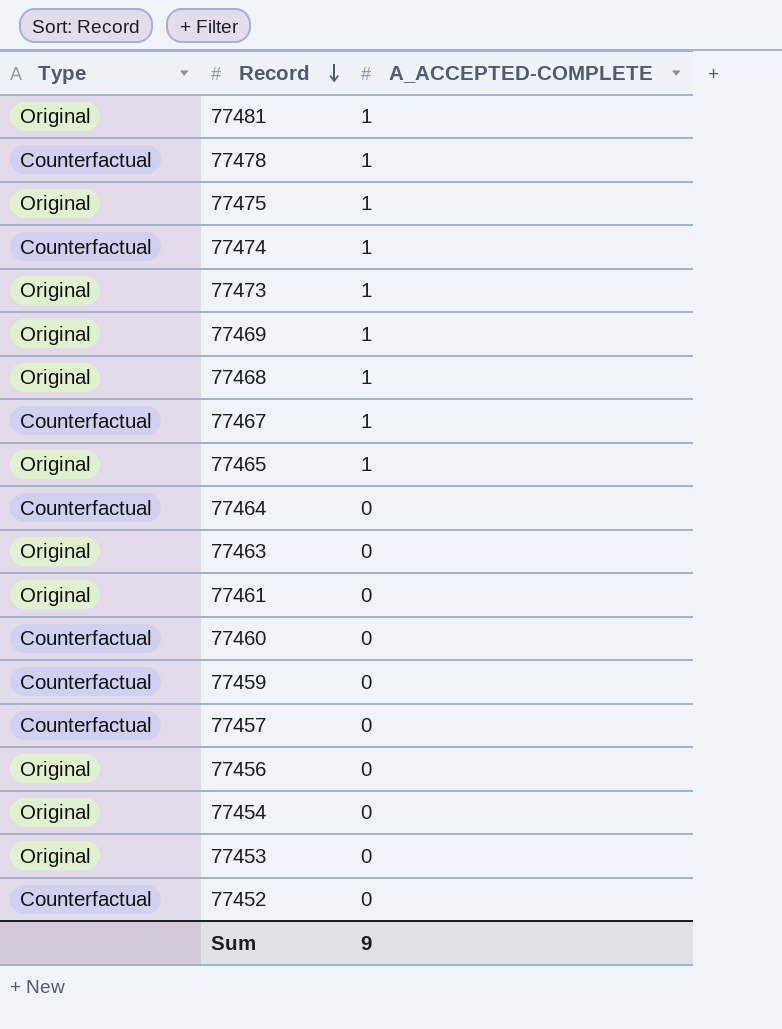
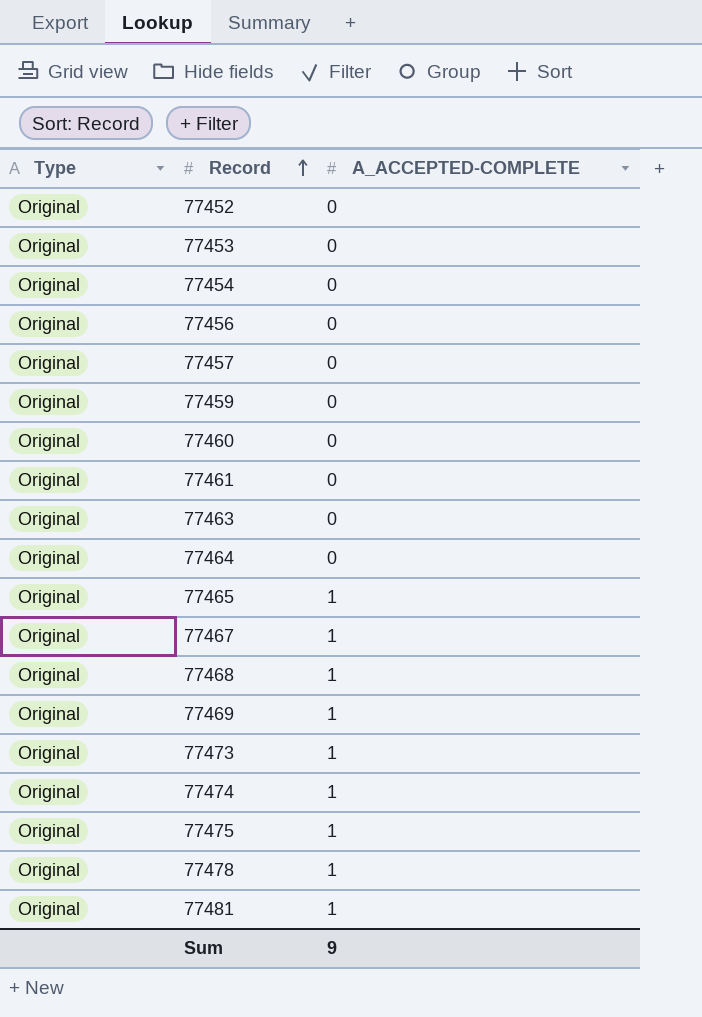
row order: Record descending -> Record ascending
77452 | Type: Counterfactual -> Original
77457 | Type: Counterfactual -> Original
77459 | Type: Counterfactual -> Original
77460 | Type: Counterfactual -> Original
77464 | Type: Counterfactual -> Original
77467 | Type: Counterfactual -> Original
77474 | Type: Counterfactual -> Original
77478 | Type: Counterfactual -> Original

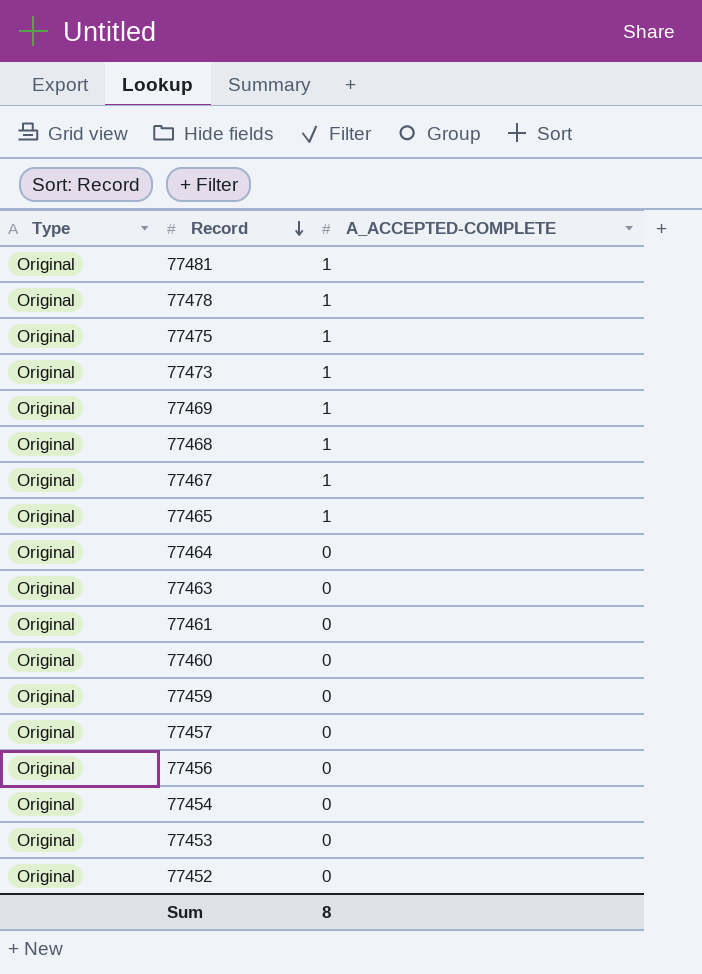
row order: Record ascending -> Record descending
row 77474: Original | 1 -> none
Sum | A_ACCEPTED-COMPLETE: 9 -> 8

